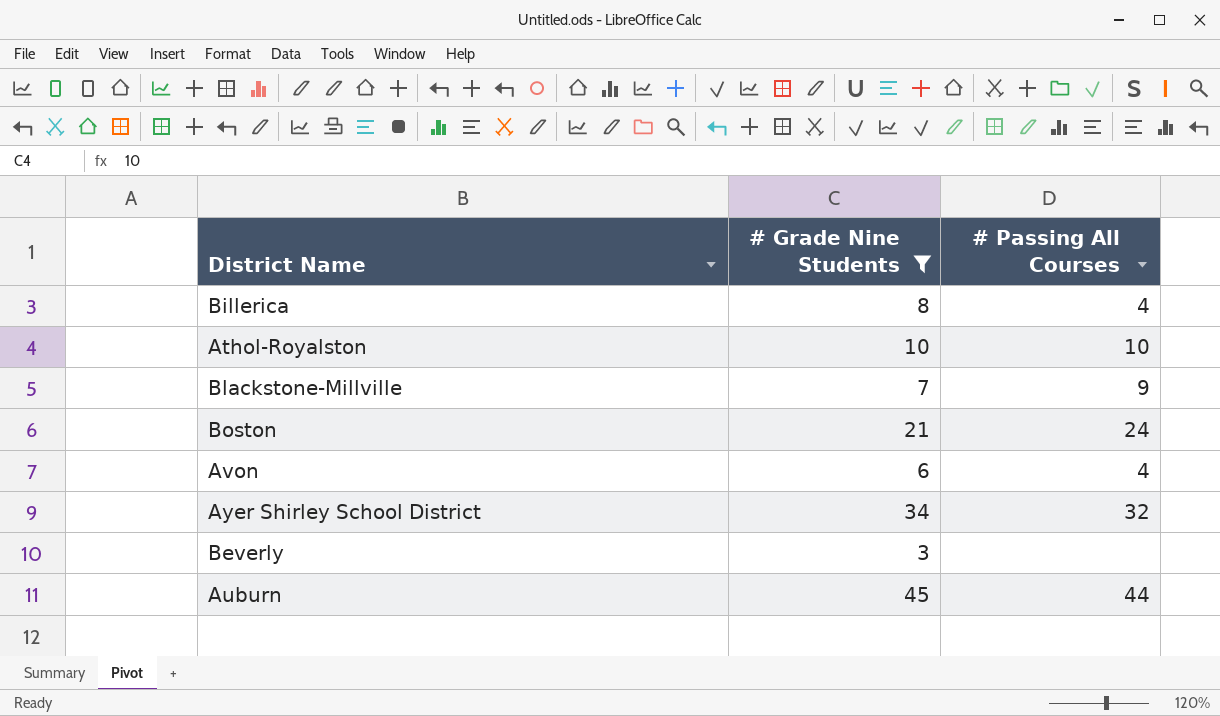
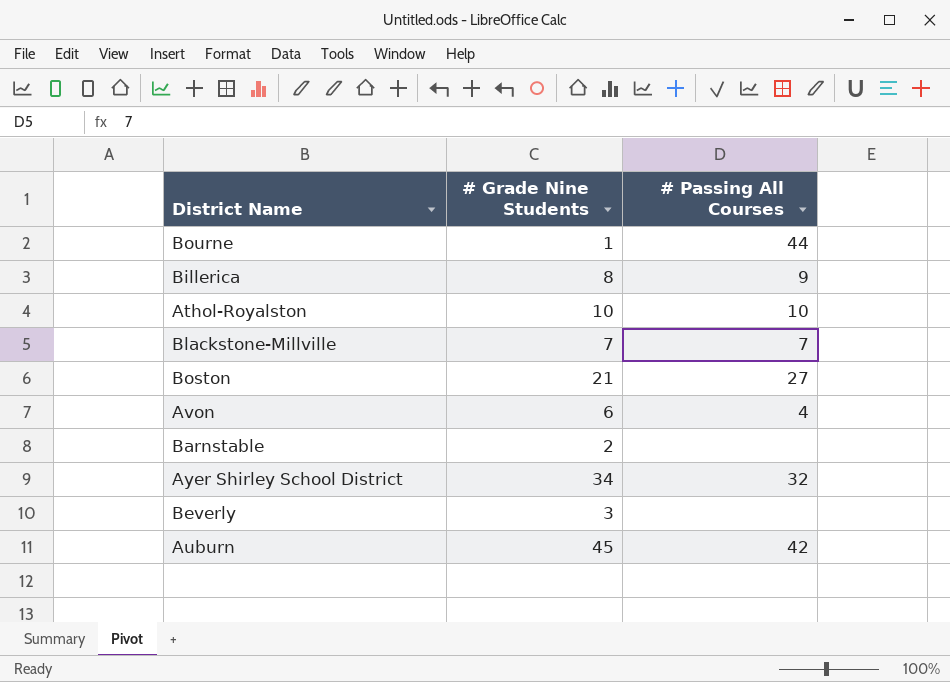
filter: # Grade Nine Students >= 3 -> none
Billerica | # Passing All Courses: 4 -> 9
Blackstone-Millville | # Passing All Courses: 9 -> 7
Boston | # Passing All Courses: 24 -> 27
Auburn | # Passing All Courses: 44 -> 42

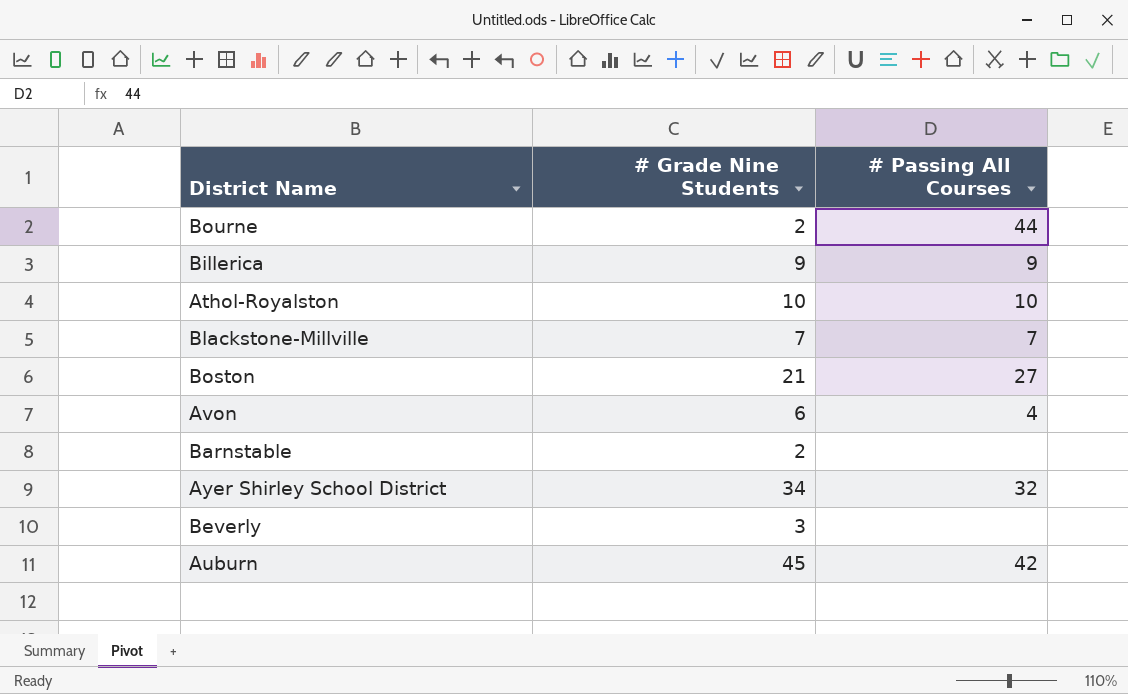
Bourne | # Grade Nine Students: 1 -> 2
Billerica | # Grade Nine Students: 8 -> 9

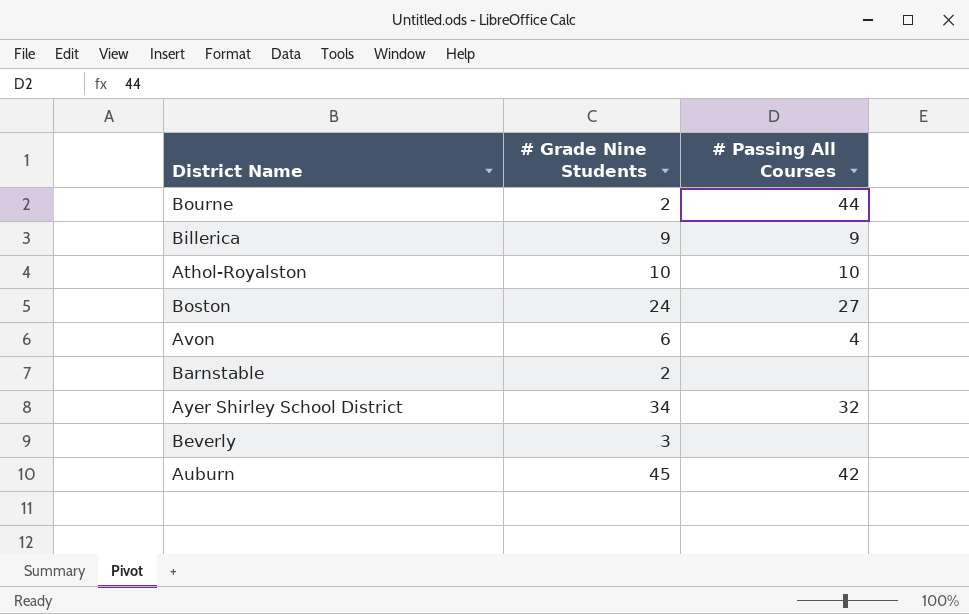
row Blackstone-Millville: 7 | 7 -> none
Boston | # Grade Nine Students: 21 -> 24

